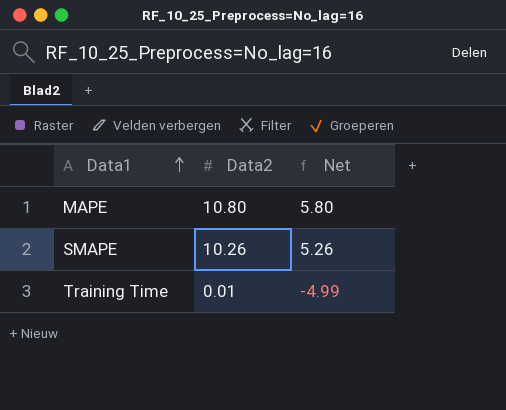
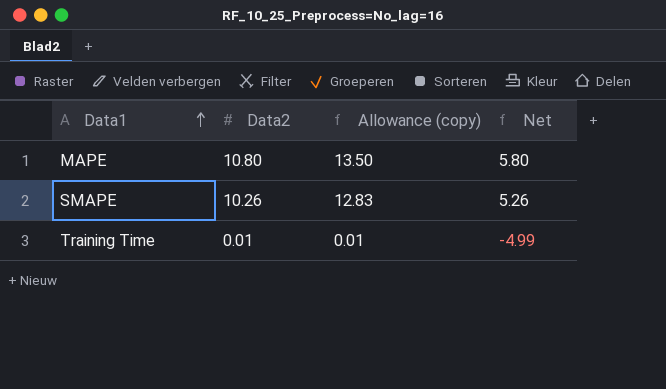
column Allowance (copy) | formula: none -> [Data2] * 1.25

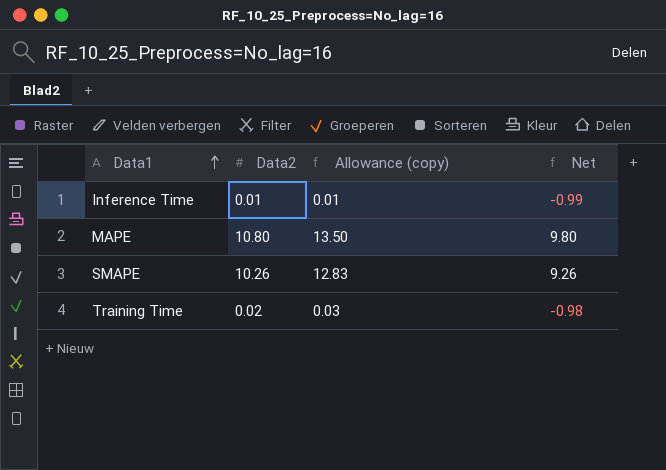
column Net | formula: [Data2] - 5 -> [Data2] - 1
row Inference Time: none -> 0.01 | 0.01 | -0.99
Training Time | Data2: 0.01 -> 0.02
Training Time | Allowance (copy): 0.01 -> 0.03

